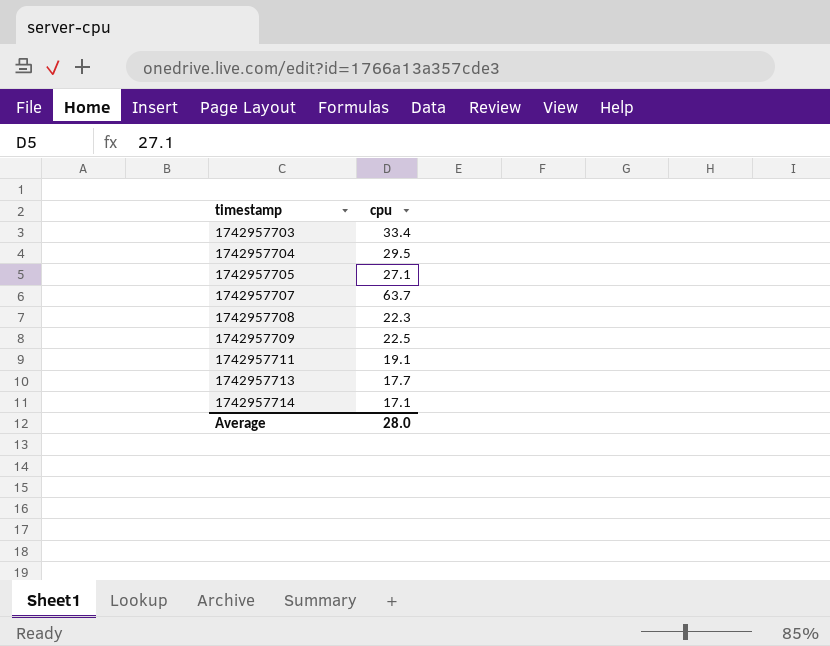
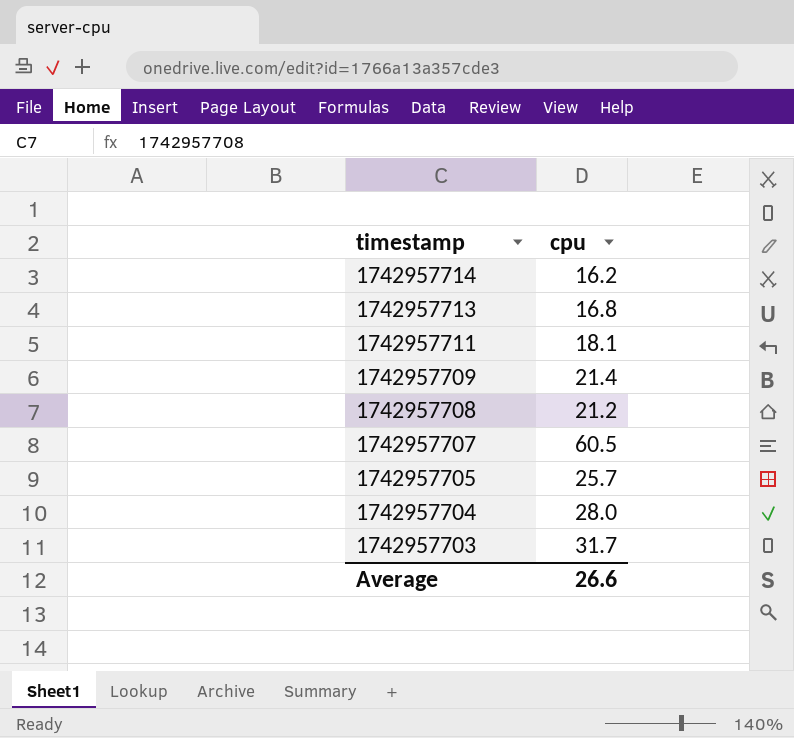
row order: timestamp ascending -> timestamp descending
1742957714 | cpu: 17.1 -> 16.2
1742957713 | cpu: 17.7 -> 16.8
1742957711 | cpu: 19.1 -> 18.1
1742957709 | cpu: 22.5 -> 21.4
1742957708 | cpu: 22.3 -> 21.2
1742957707 | cpu: 63.7 -> 60.5
1742957705 | cpu: 27.1 -> 25.7
1742957704 | cpu: 29.5 -> 28.0
1742957703 | cpu: 33.4 -> 31.7
Average | cpu: 28.0 -> 26.6

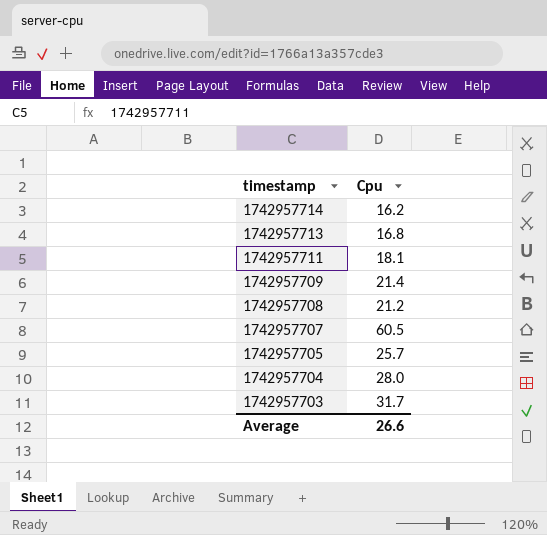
column name: cpu -> Cpu

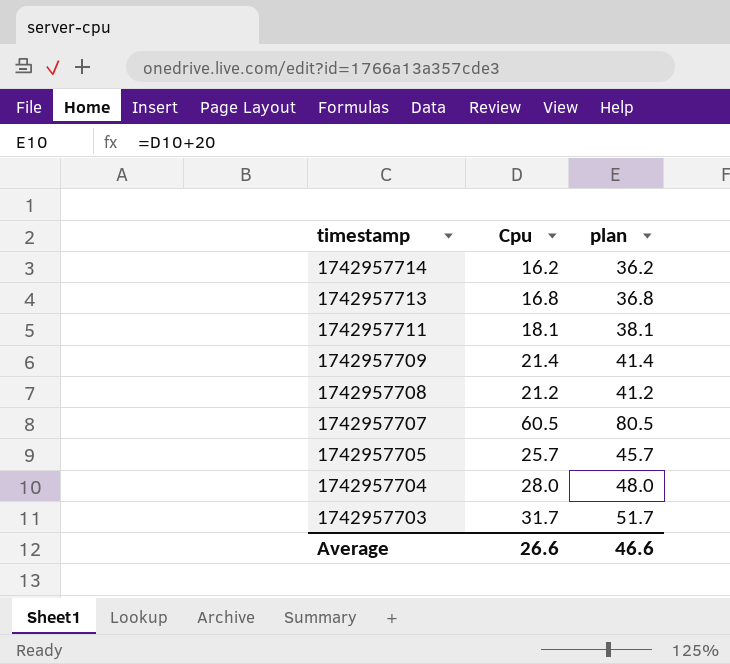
column plan | formula: none -> [Cpu] + 20

